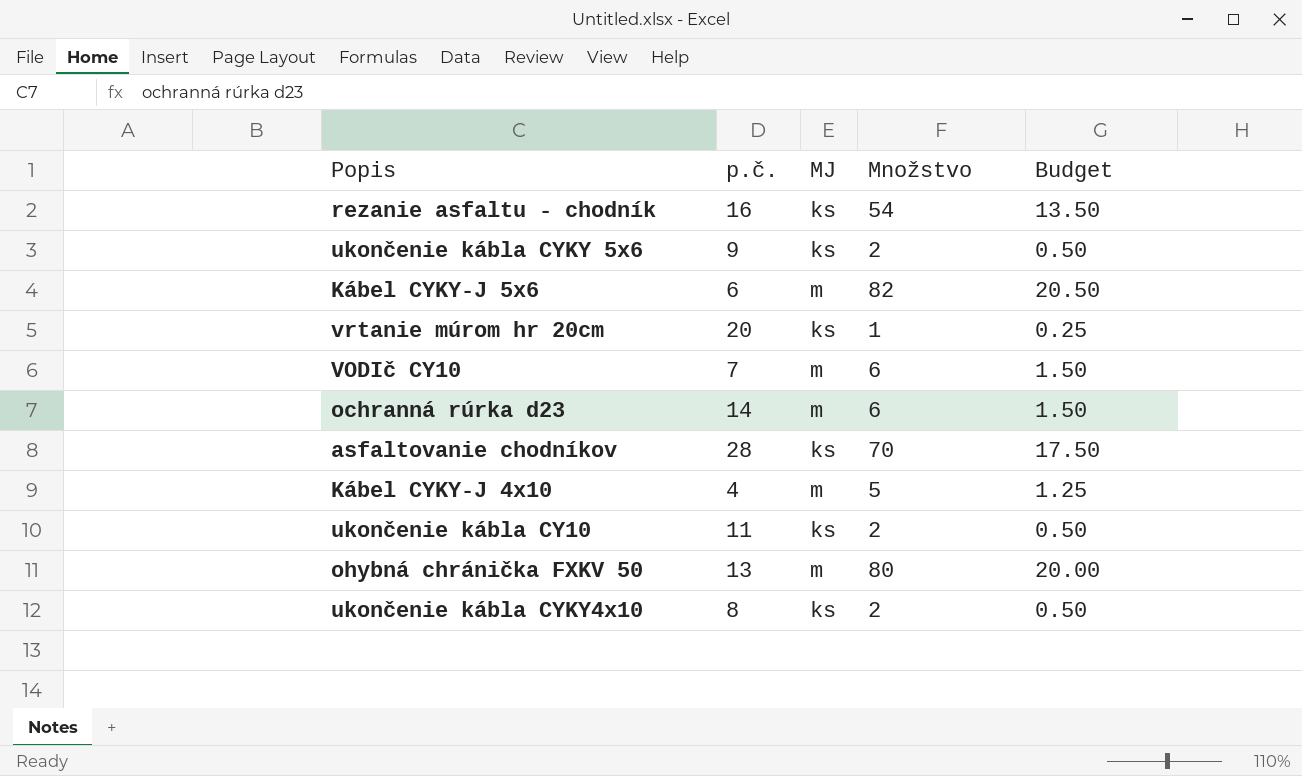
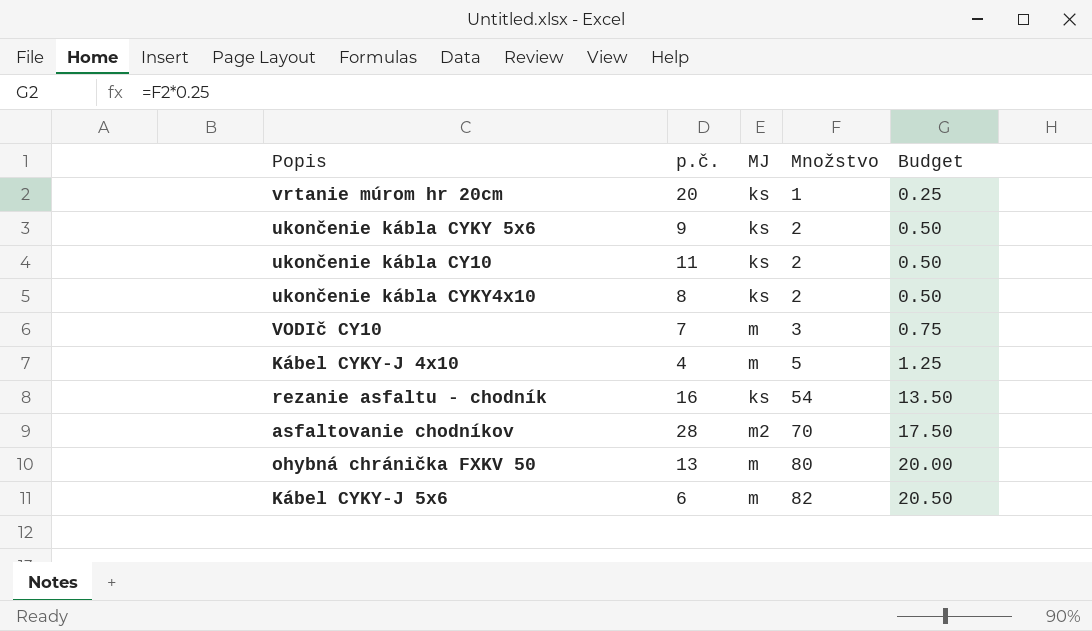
row order: none -> Množstvo ascending
row ochranná rúrka d23: 14 | m | 6 | 1.50 -> none
VODIč CY10 | Množstvo: 6 -> 3
VODIč CY10 | Budget: 1.50 -> 0.75
asfaltovanie chodníkov | MJ: ks -> m2

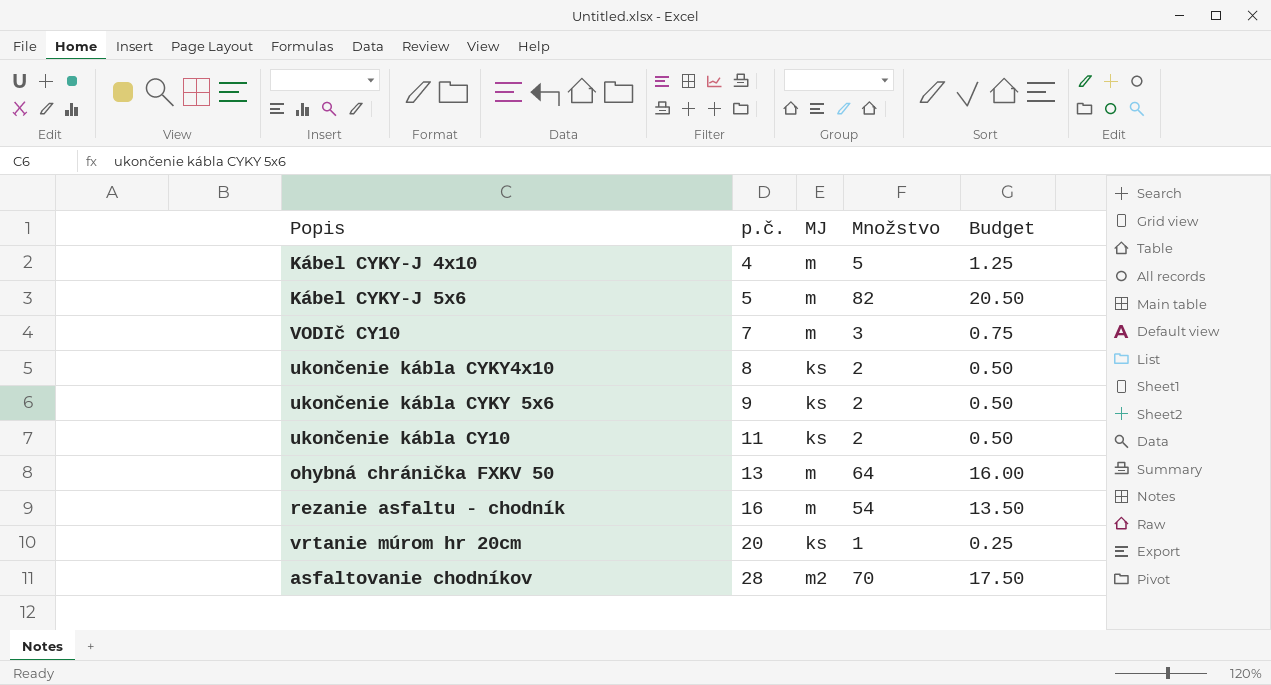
row order: Množstvo ascending -> p.č. ascending
Kábel CYKY-J 5x6 | p.č.: 6 -> 5
ohybná chránička FXKV 50 | Množstvo: 80 -> 64
ohybná chránička FXKV 50 | Budget: 20.00 -> 16.00
rezanie asfaltu - chodník | MJ: ks -> m

